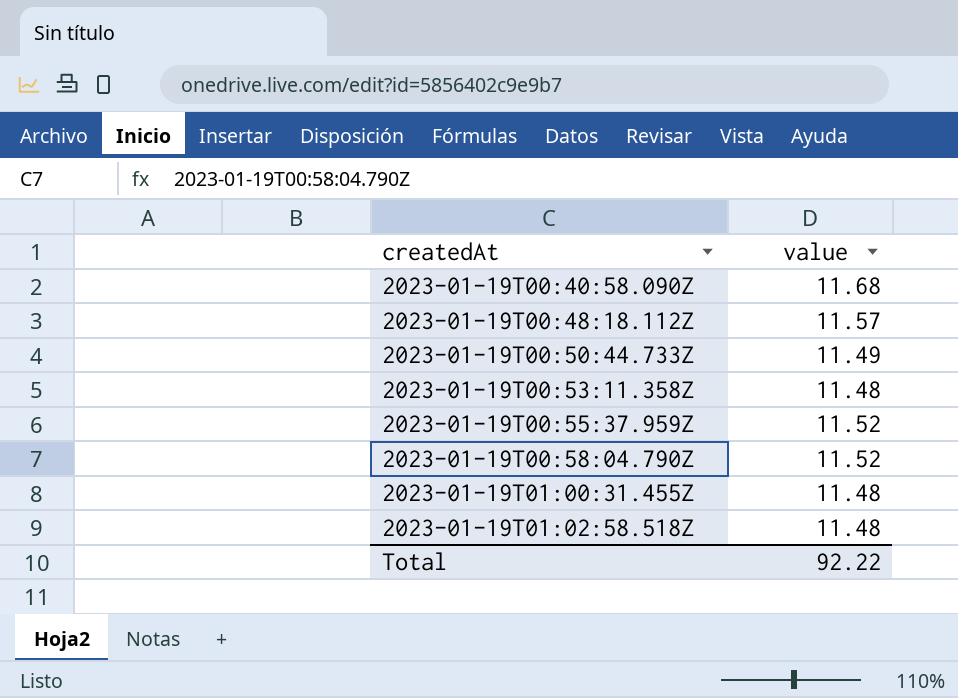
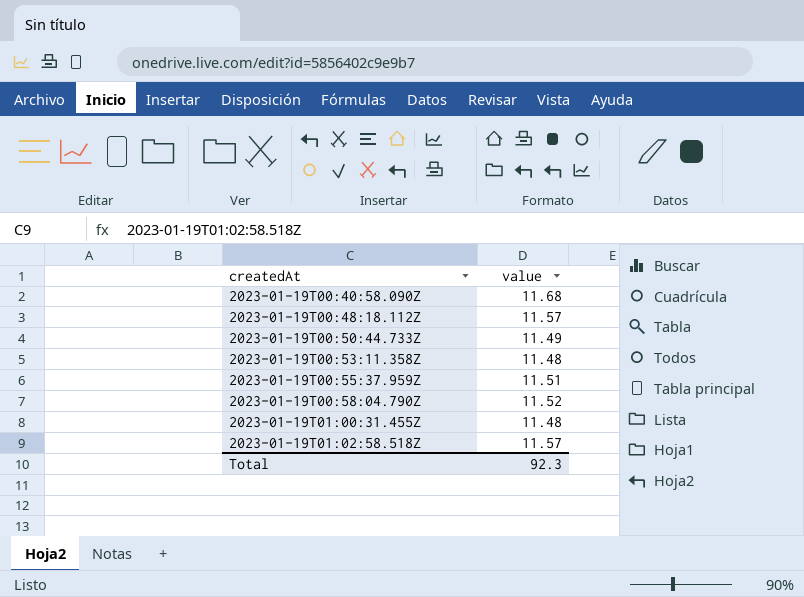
2023-01-19T00:55:37.959Z | value: 11.52 -> 11.51
2023-01-19T01:02:58.518Z | value: 11.48 -> 11.57
Total | value: 92.22 -> 92.3

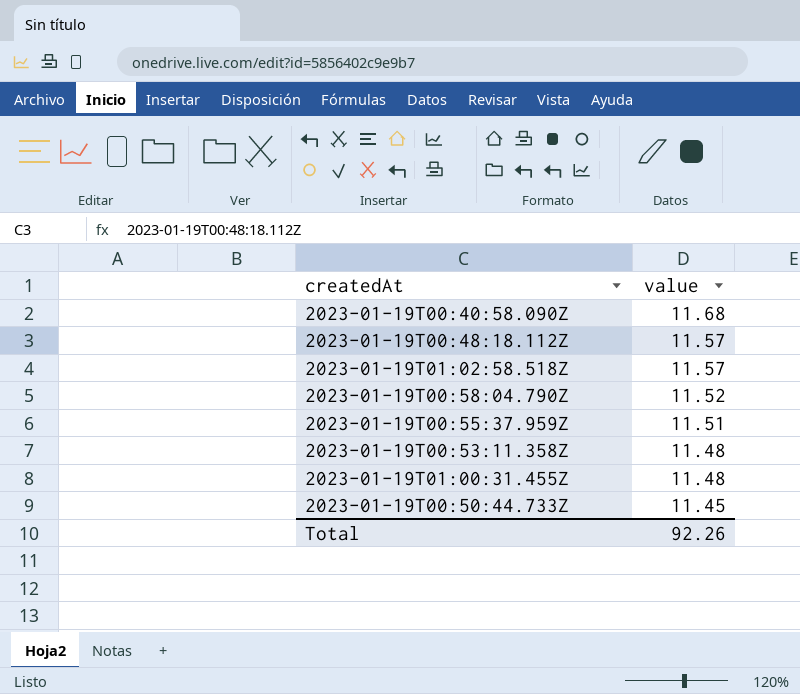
row order: createdAt ascending -> value descending
2023-01-19T00:50:44.733Z | value: 11.49 -> 11.45
Total | value: 92.3 -> 92.26

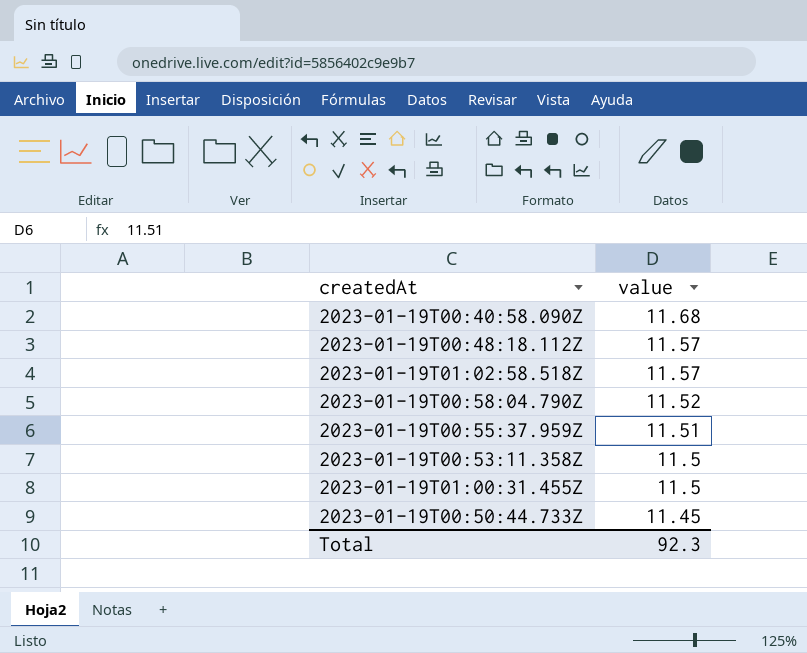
2023-01-19T00:53:11.358Z | value: 11.48 -> 11.5
2023-01-19T01:00:31.455Z | value: 11.48 -> 11.5
Total | value: 92.26 -> 92.3

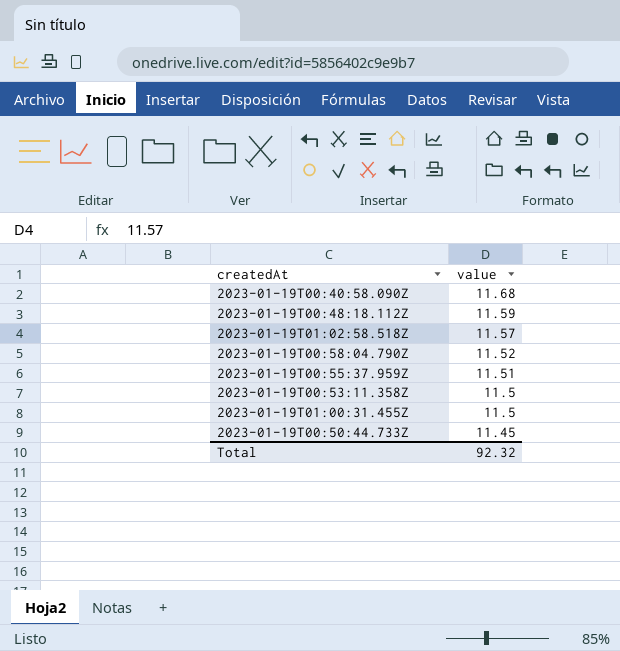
2023-01-19T00:48:18.112Z | value: 11.57 -> 11.59
Total | value: 92.3 -> 92.32

